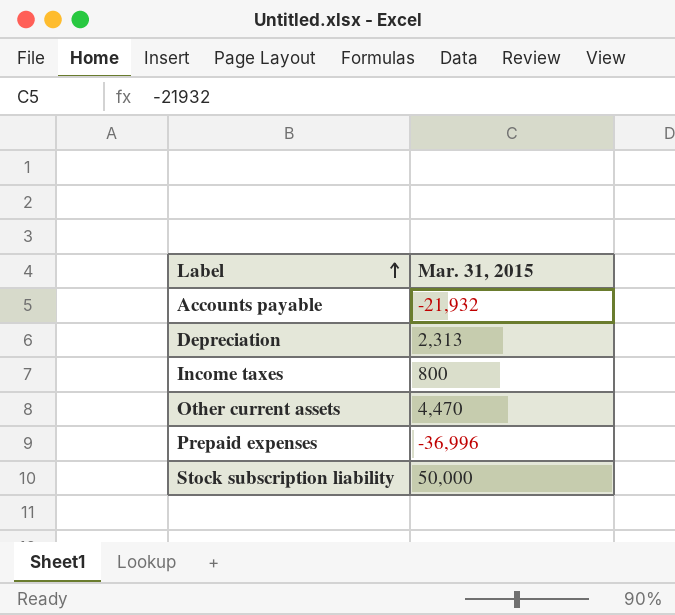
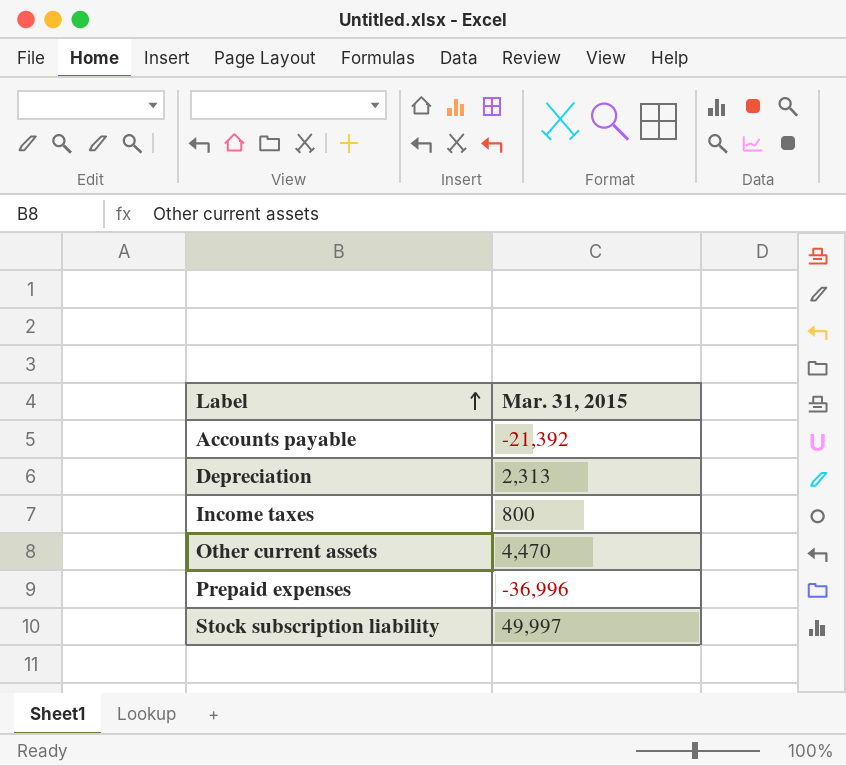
Accounts payable | Mar. 31, 2015: -21,932 -> -21,392
Stock subscription liability | Mar. 31, 2015: 50,000 -> 49,997

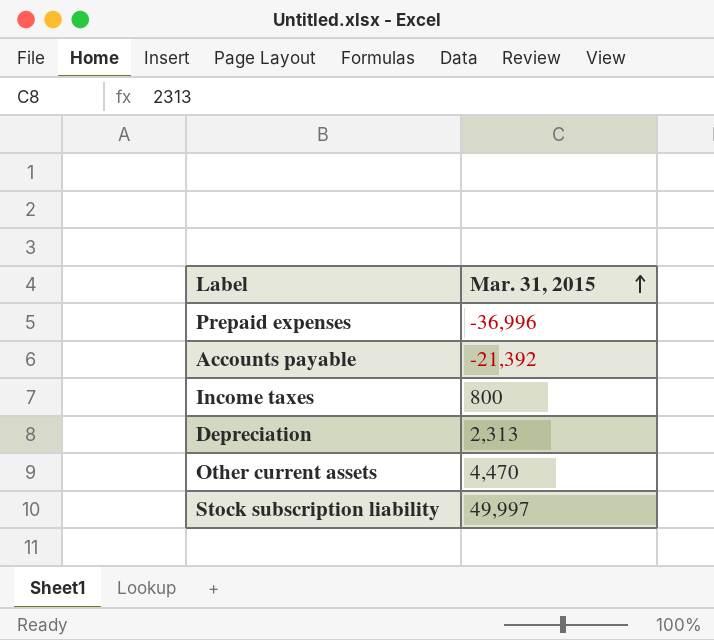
row order: Label ascending -> Mar. 31, 2015 ascending

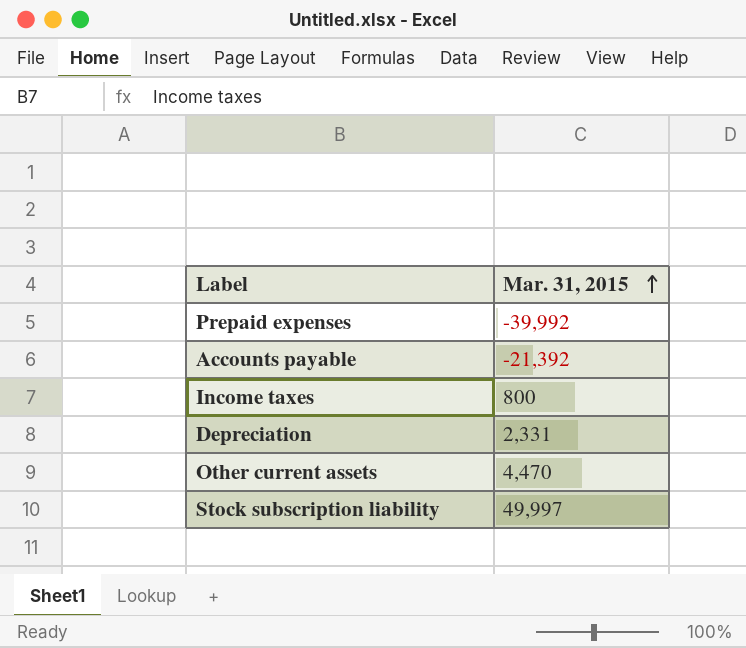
Prepaid expenses | Mar. 31, 2015: -36,996 -> -39,992
Depreciation | Mar. 31, 2015: 2,313 -> 2,331

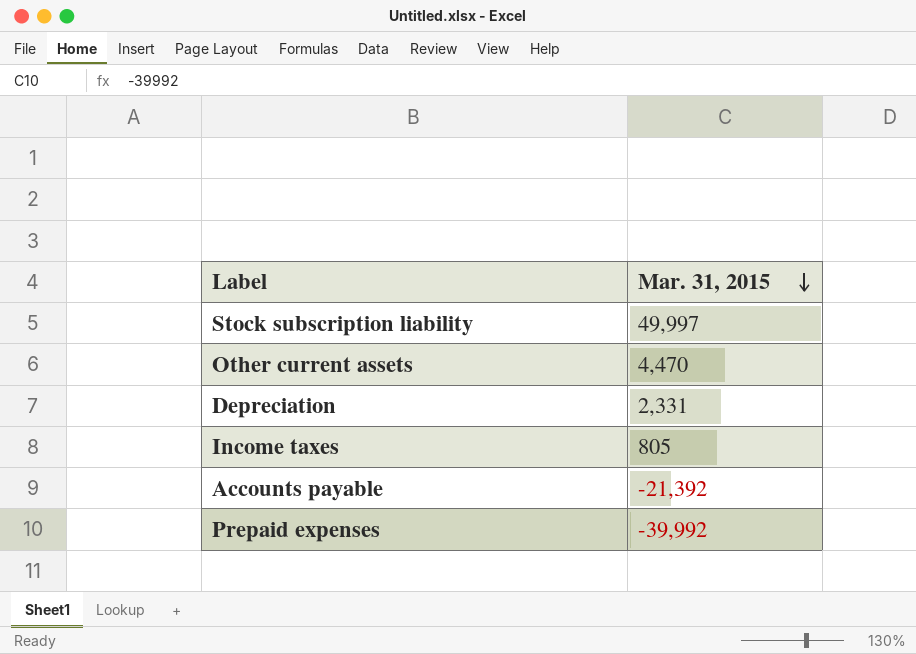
row order: Mar. 31, 2015 ascending -> Mar. 31, 2015 descending
Income taxes | Mar. 31, 2015: 800 -> 805

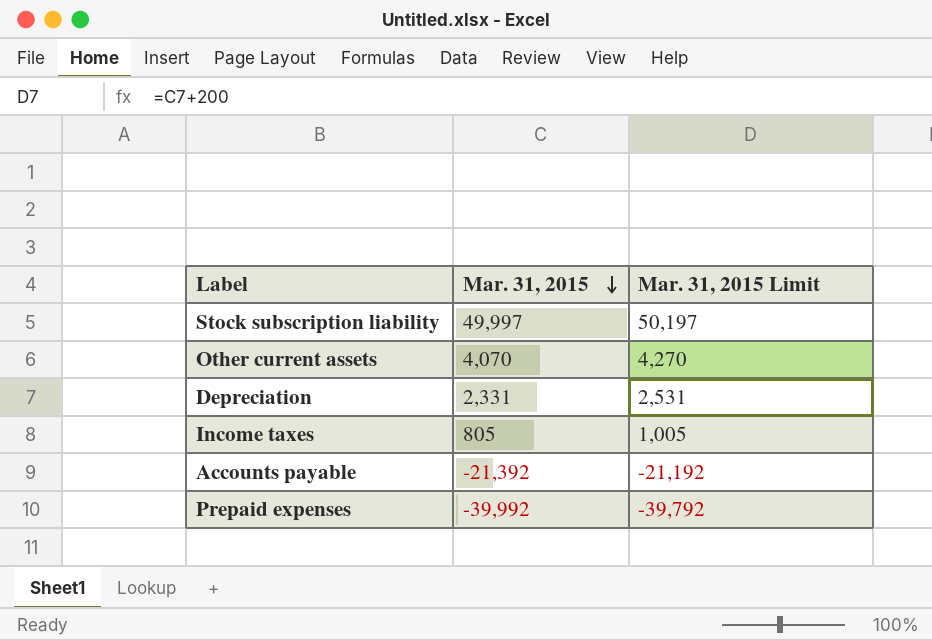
column Mar. 31, 2015 Limit | formula: none -> [Mar. 31, 2015] + 200
Other current assets | Mar. 31, 2015: 4,470 -> 4,070

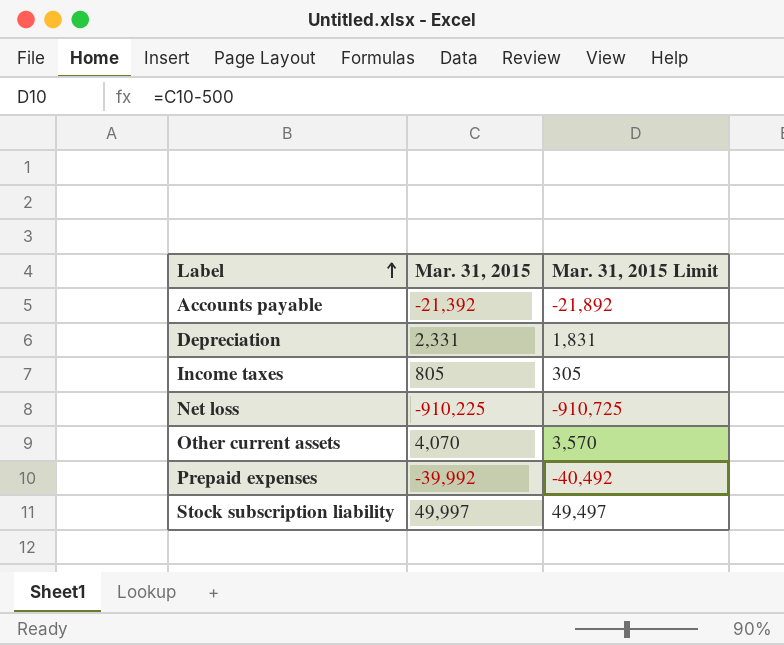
row order: Mar. 31, 2015 descending -> Label ascending
column Mar. 31, 2015 Limit | formula: [Mar. 31, 2015] + 200 -> [Mar. 31, 2015] - 500
row Net loss: none -> -910,225 | -910,725

